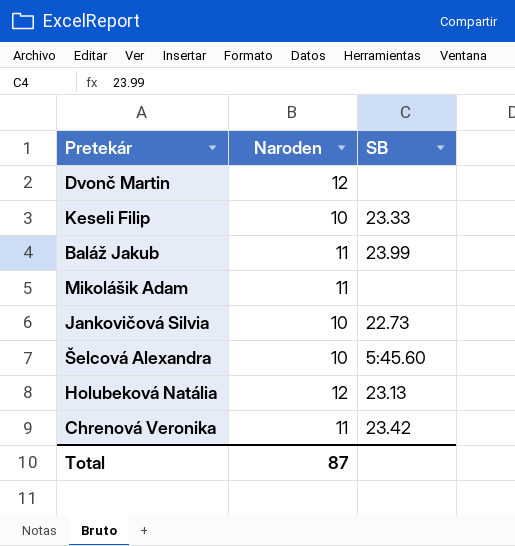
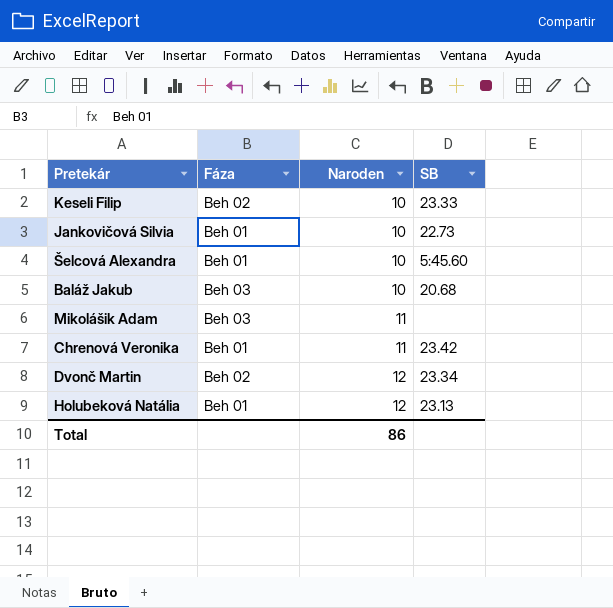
row order: none -> Naroden ascending
column Fáza | position: none -> 2
Baláž Jakub | Naroden: 11 -> 10
Baláž Jakub | SB: 23.99 -> 20.68
Dvonč Martin | SB: none -> 23.34
Total | Naroden: 87 -> 86

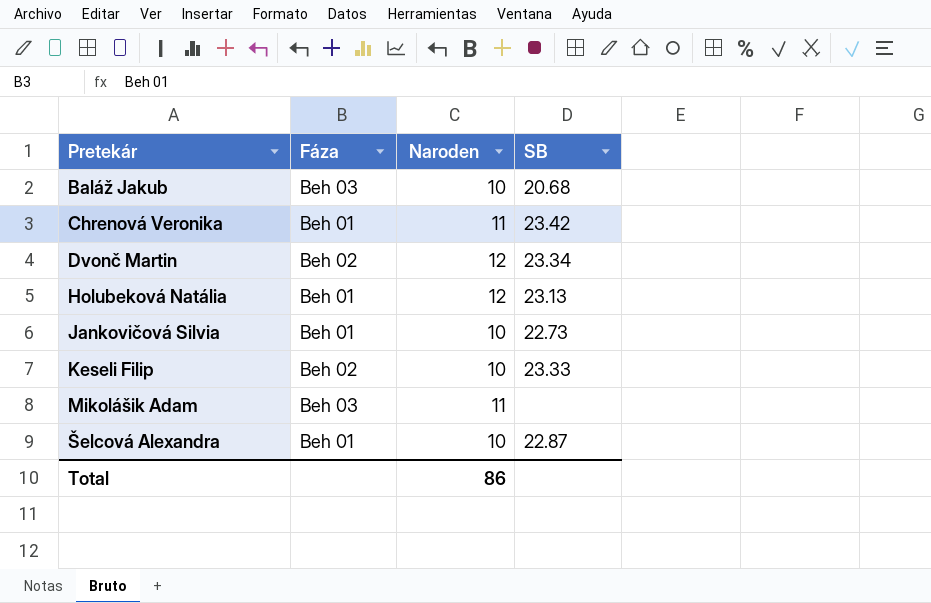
row order: Naroden ascending -> Pretekár ascending
Šelcová Alexandra | SB: 5:45.60 -> 22.87

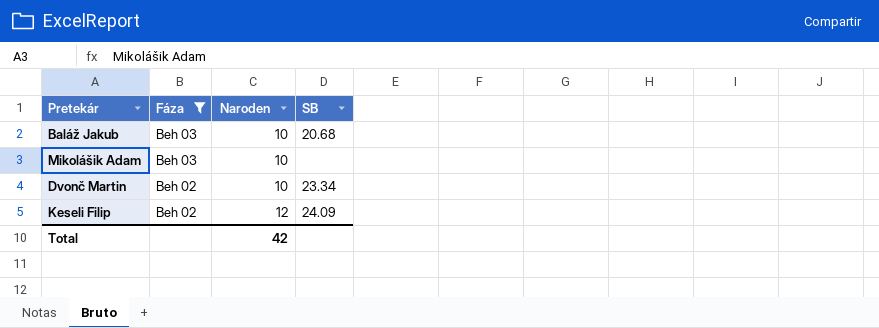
filter: none -> Fáza != Beh 01
row order: Pretekár ascending -> Fáza descending
Mikolášik Adam | Naroden: 11 -> 10
Dvonč Martin | Naroden: 12 -> 10
Keseli Filip | Naroden: 10 -> 12
Keseli Filip | SB: 23.33 -> 24.09
Total | Naroden: 86 -> 42

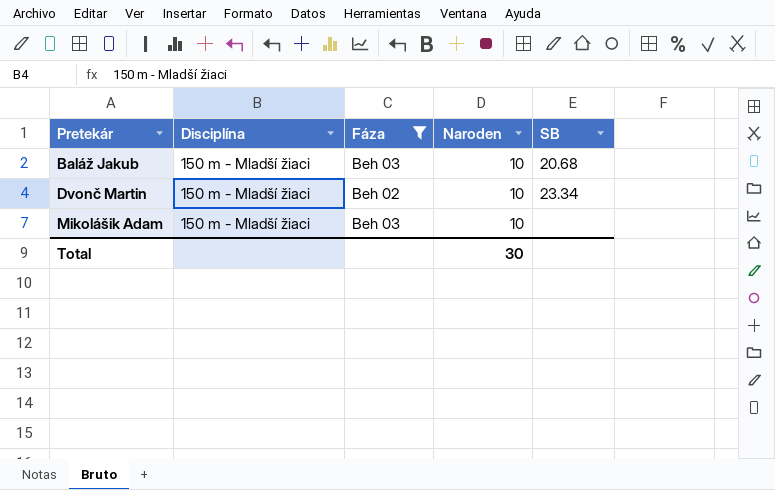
row order: Fáza descending -> Pretekár ascending
column Disciplína | position: none -> 2
row Keseli Filip: Beh 02 | 12 | 24.09 -> none
Total | Naroden: 42 -> 30

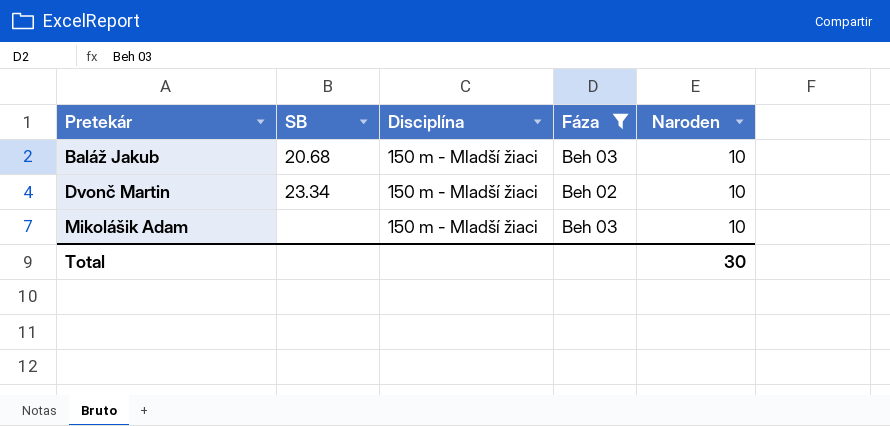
column SB | position: 5 -> 2

